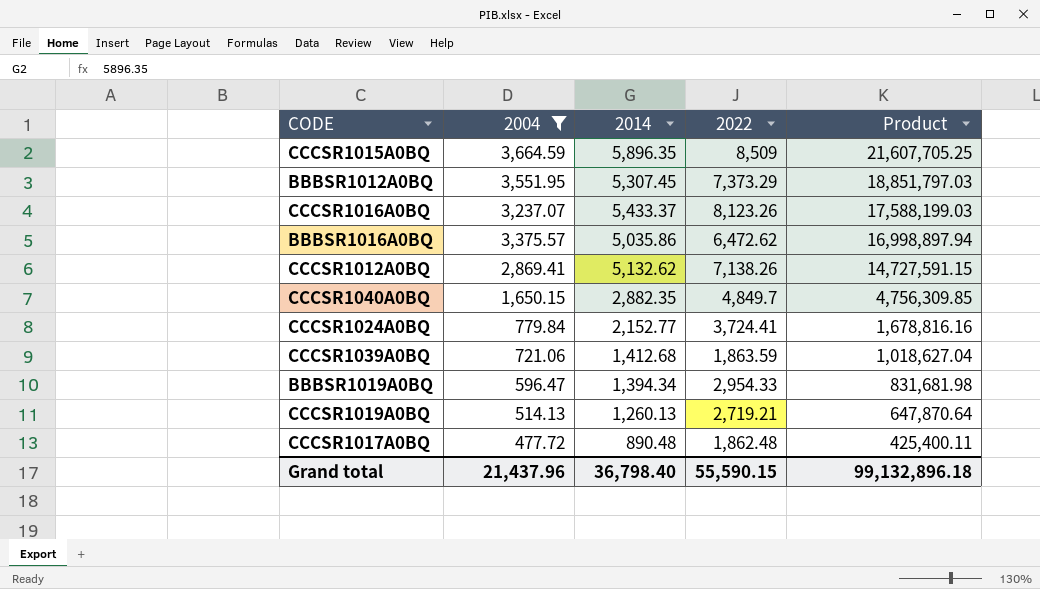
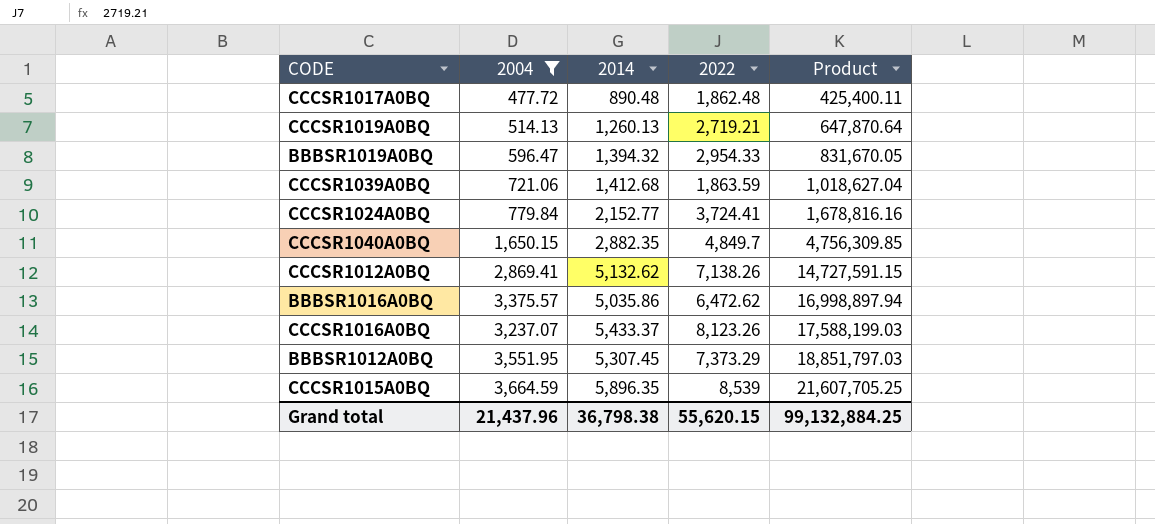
row order: Product descending -> Product ascending
BBBSR1019A0BQ | 2014: 1,394.34 -> 1,394.32
BBBSR1019A0BQ | Product: 831,681.98 -> 831,670.05
CCCSR1015A0BQ | 2022: 8,509 -> 8,539
Grand total | 2014: 36,798.40 -> 36,798.38
Grand total | 2022: 55,590.15 -> 55,620.15
Grand total | Product: 99,132,896.18 -> 99,132,884.25

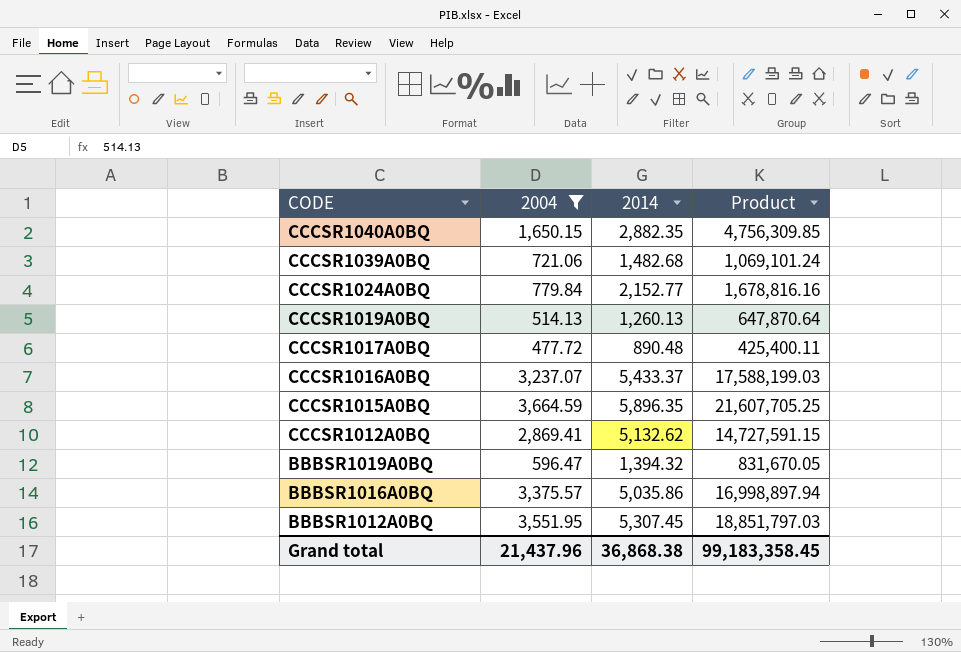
row order: Product ascending -> CODE descending
column 2022 | position: 4 -> none
CCCSR1039A0BQ | 2014: 1,412.68 -> 1,482.68
CCCSR1039A0BQ | Product: 1,018,627.04 -> 1,069,101.24
Grand total | 2014: 36,798.38 -> 36,868.38
Grand total | Product: 99,132,884.25 -> 99,183,358.45

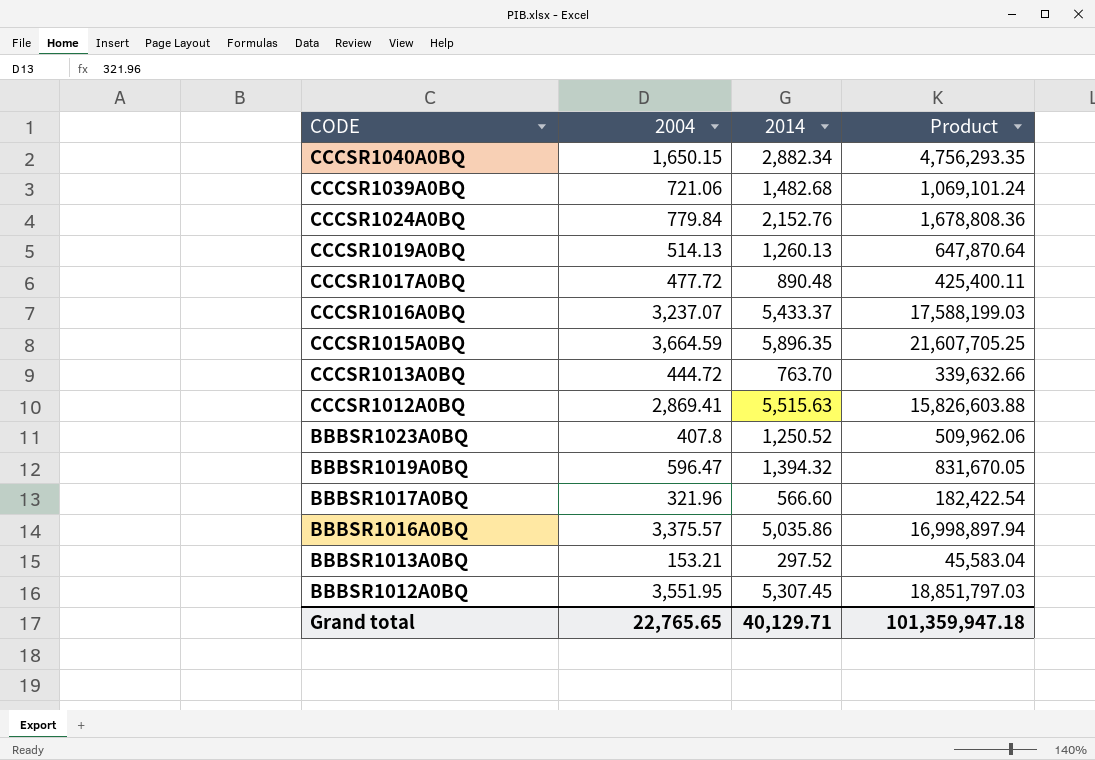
filter: 2004 >= 477.72 -> none
CCCSR1040A0BQ | 2014: 2,882.35 -> 2,882.34
CCCSR1040A0BQ | Product: 4,756,309.85 -> 4,756,293.35
CCCSR1024A0BQ | 2014: 2,152.77 -> 2,152.76
CCCSR1024A0BQ | Product: 1,678,816.16 -> 1,678,808.36
CCCSR1012A0BQ | 2014: 5,132.62 -> 5,515.63
CCCSR1012A0BQ | Product: 14,727,591.15 -> 15,826,603.88
Grand total | 2004: 21,437.96 -> 22,765.65
Grand total | 2014: 36,868.38 -> 40,129.71
Grand total | Product: 99,183,358.45 -> 101,359,947.18

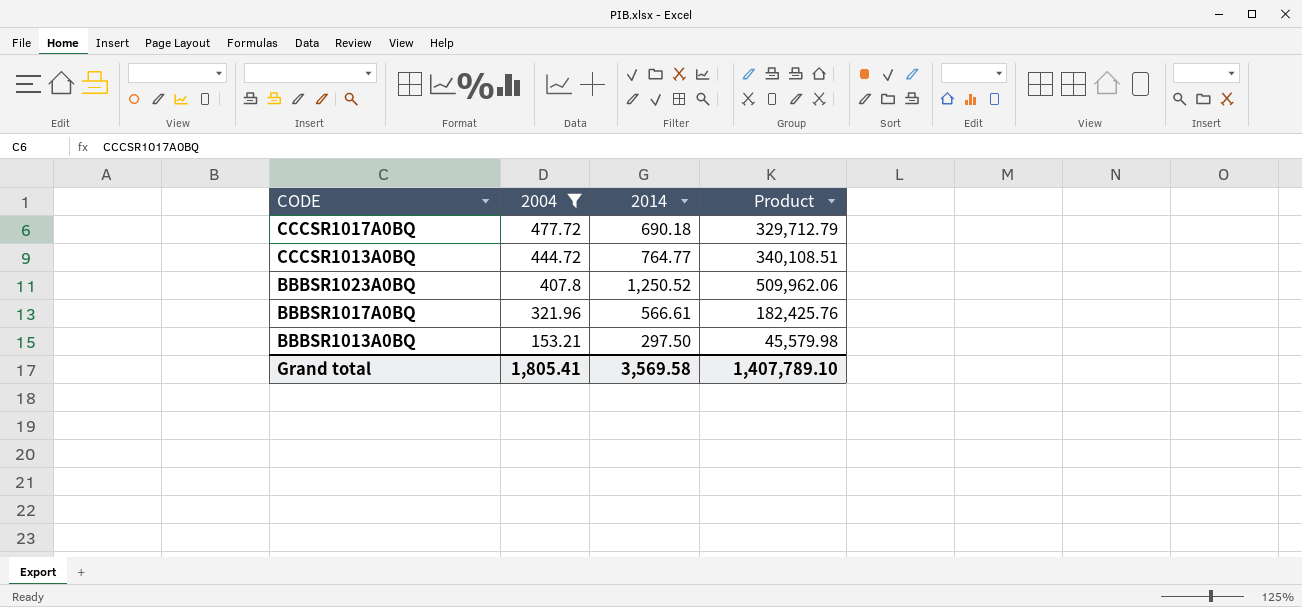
filter: none -> 2004 <= 477.72
CCCSR1017A0BQ | 2014: 890.48 -> 690.18
CCCSR1017A0BQ | Product: 425,400.11 -> 329,712.79
CCCSR1013A0BQ | 2014: 763.70 -> 764.77
CCCSR1013A0BQ | Product: 339,632.66 -> 340,108.51
BBBSR1017A0BQ | 2014: 566.60 -> 566.61
BBBSR1017A0BQ | Product: 182,422.54 -> 182,425.76
BBBSR1013A0BQ | 2014: 297.52 -> 297.50
BBBSR1013A0BQ | Product: 45,583.04 -> 45,579.98
Grand total | 2004: 22,765.65 -> 1,805.41
Grand total | 2014: 40,129.71 -> 3,569.58
Grand total | Product: 101,359,947.18 -> 1,407,789.10

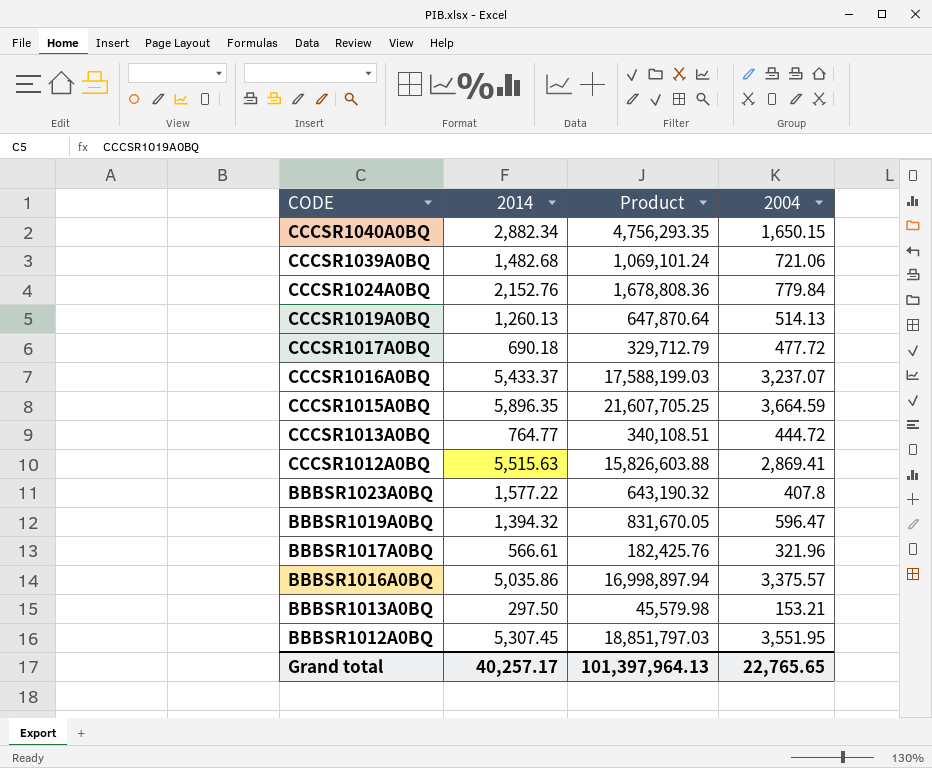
filter: 2004 <= 477.72 -> none
column 2004 | position: 2 -> 4
BBBSR1023A0BQ | 2014: 1,250.52 -> 1,577.22
BBBSR1023A0BQ | Product: 509,962.06 -> 643,190.32
Grand total | 2014: 3,569.58 -> 40,257.17
Grand total | Product: 1,407,789.10 -> 101,397,964.13
Grand total | 2004: 1,805.41 -> 22,765.65

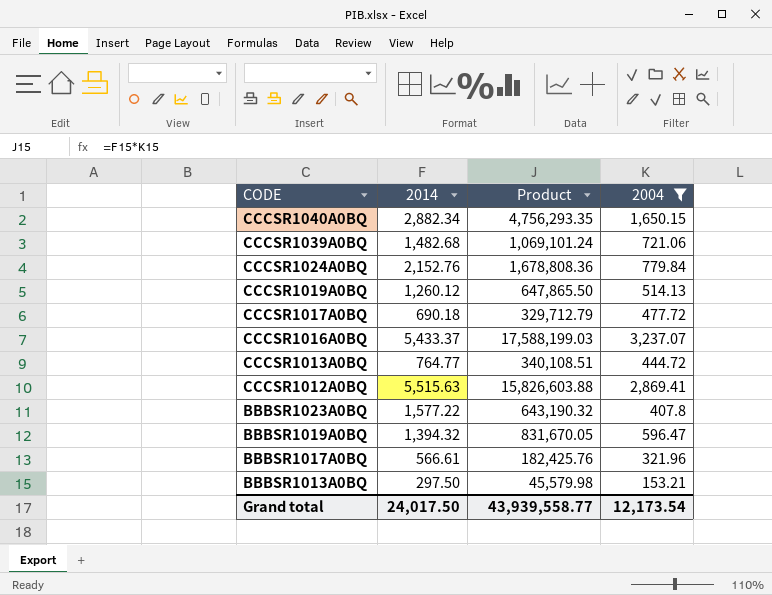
filter: none -> 2004 <= 3,237.07
CCCSR1019A0BQ | 2014: 1,260.13 -> 1,260.12
CCCSR1019A0BQ | Product: 647,870.64 -> 647,865.50
Grand total | 2014: 40,257.17 -> 24,017.50
Grand total | Product: 101,397,964.13 -> 43,939,558.77
Grand total | 2004: 22,765.65 -> 12,173.54

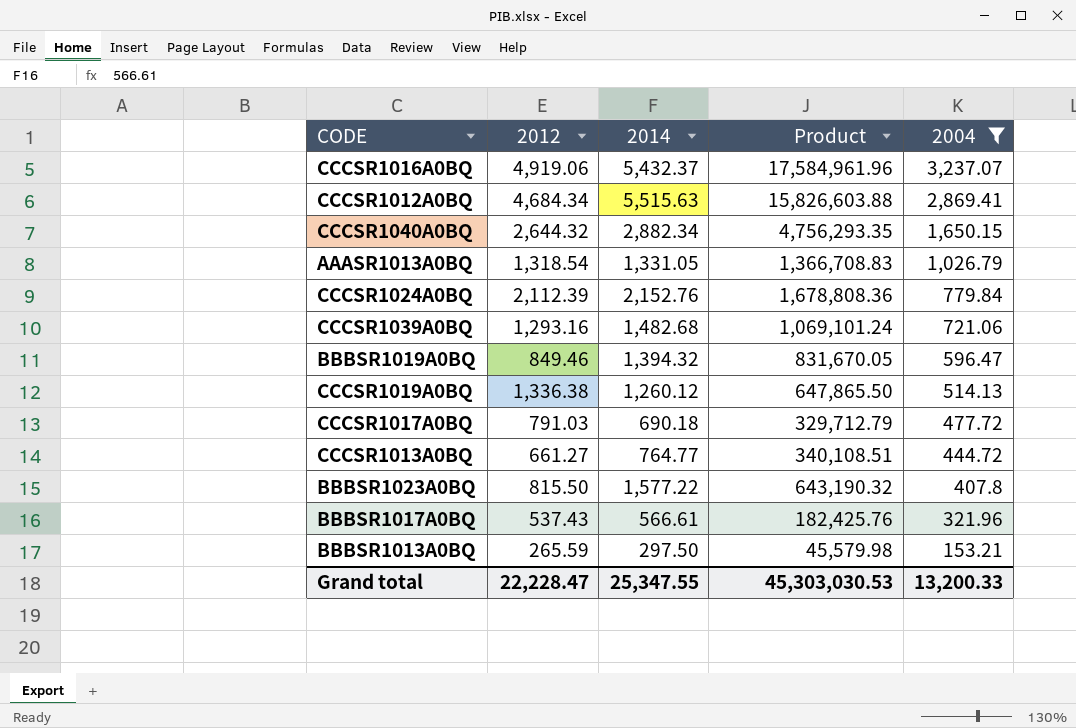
row order: CODE descending -> 2004 descending
column 2012 | position: none -> 2
CCCSR1016A0BQ | 2014: 5,433.37 -> 5,432.37
CCCSR1016A0BQ | Product: 17,588,199.03 -> 17,584,961.96
row AAASR1013A0BQ: none -> 1,318.54 | 1,331.05 | 1,366,708.83 | 1,026.79
Grand total | 2014: 24,017.50 -> 25,347.55
Grand total | Product: 43,939,558.77 -> 45,303,030.53
Grand total | 2004: 12,173.54 -> 13,200.33

